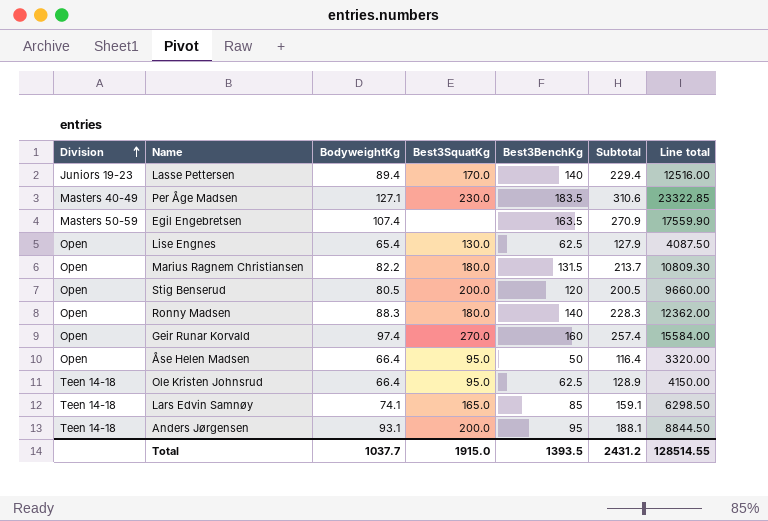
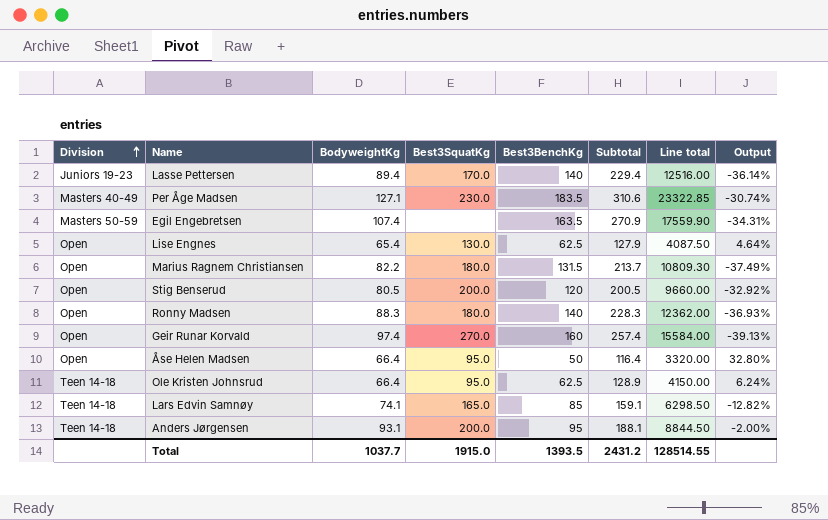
column Output | formula: none -> ([BodyweightKg] - [Best3BenchKg]) / [Best3BenchKg]

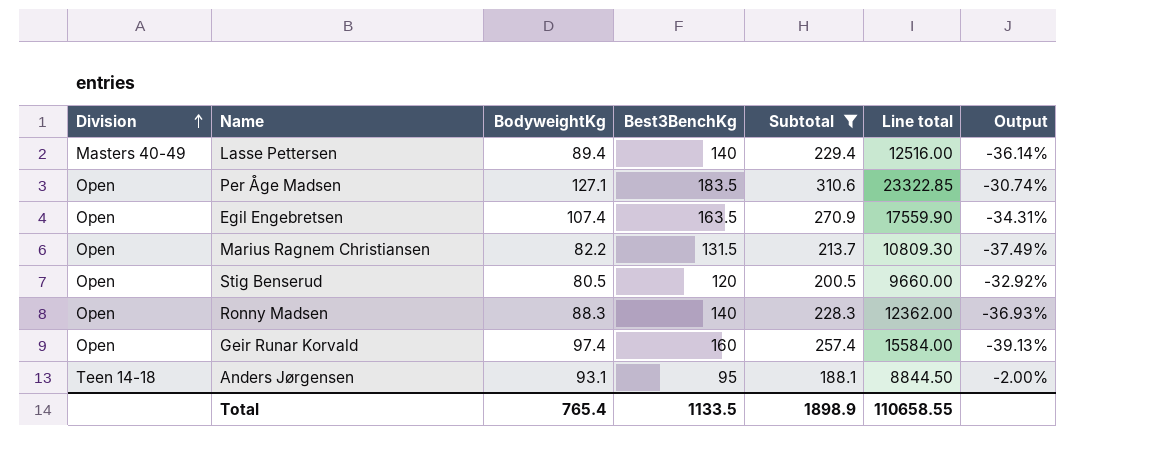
filter: none -> Subtotal >= 188.1
column Best3SquatKg | position: 4 -> none
Lasse Pettersen | Division: Juniors 19-23 -> Masters 40-49
Per Åge Madsen | Division: Masters 40-49 -> Open
Egil Engebretsen | Division: Masters 50-59 -> Open
Total | BodyweightKg: 1037.7 -> 765.4
Total | Best3BenchKg: 1393.5 -> 1133.5
Total | Subtotal: 2431.2 -> 1898.9
Total | Line total: 128514.55 -> 110658.55

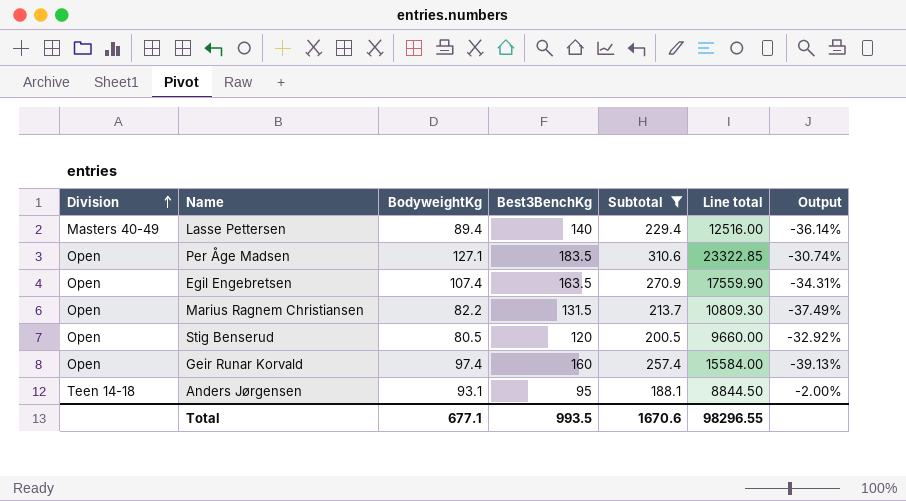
row Ronny Madsen: Open | 88.3 | 140 | 228.3 | 12362.00 | -36.93% -> none
Total | BodyweightKg: 765.4 -> 677.1
Total | Best3BenchKg: 1133.5 -> 993.5
Total | Subtotal: 1898.9 -> 1670.6
Total | Line total: 110658.55 -> 98296.55

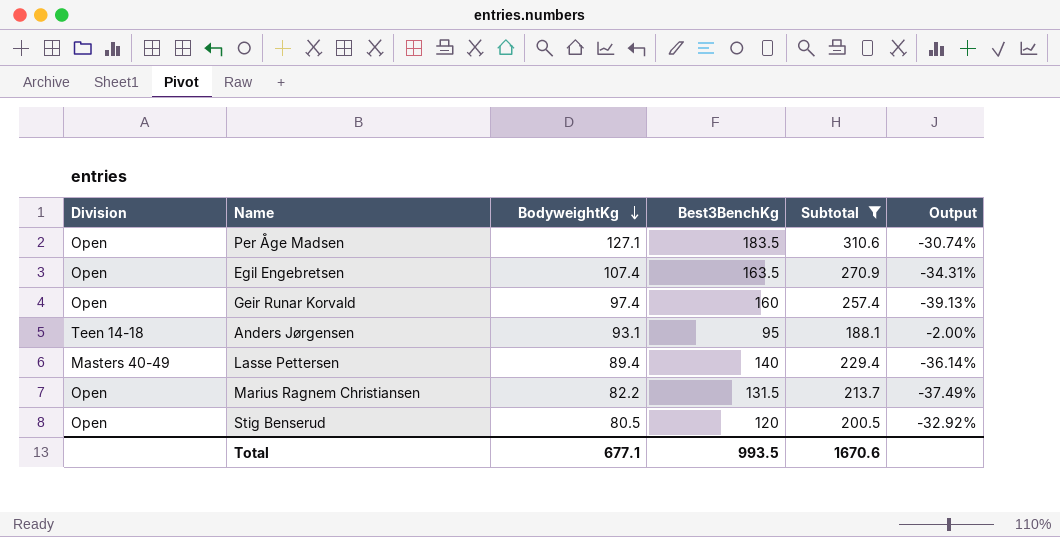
row order: Division ascending -> BodyweightKg descending
column Line total | formula: [BodyweightKg] * [Best3BenchKg] -> none

